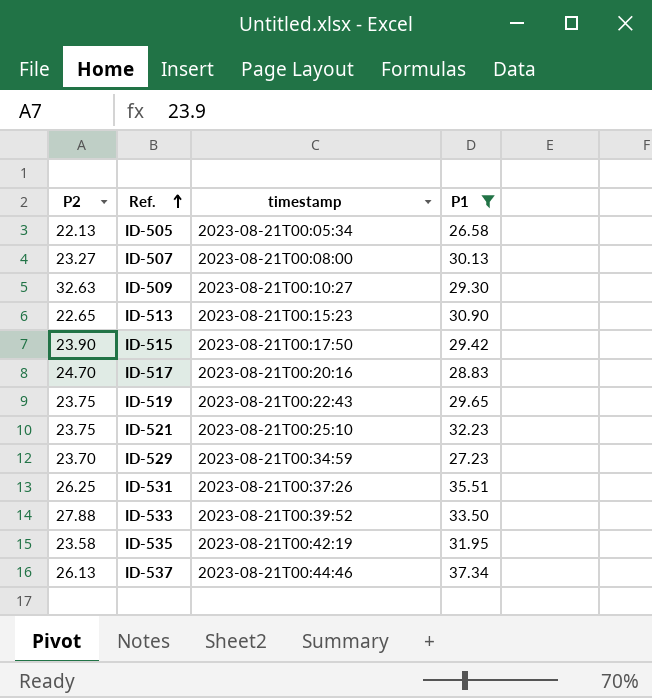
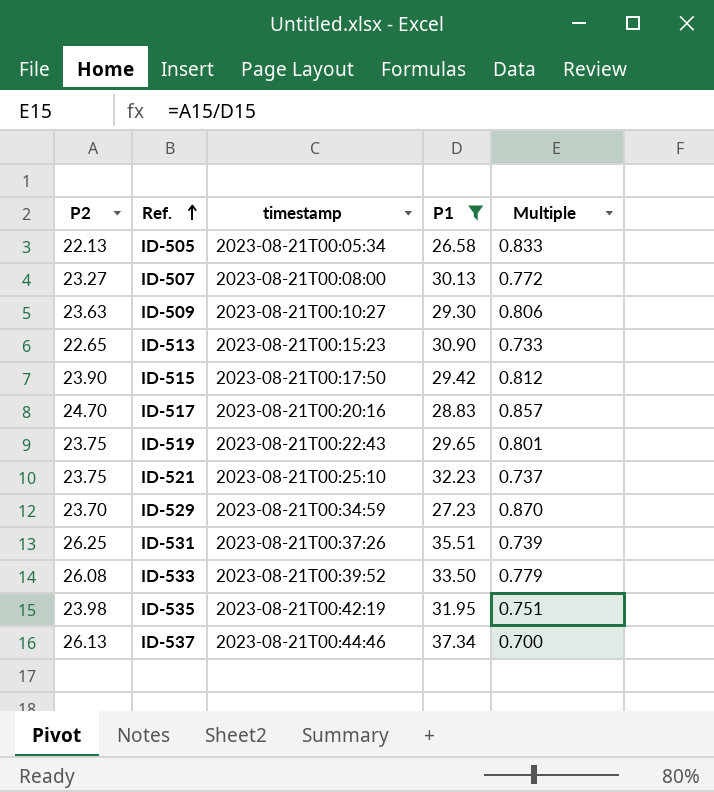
column Multiple | formula: none -> [P2] / [P1]
ID-509 | P2: 32.63 -> 23.63
ID-533 | P2: 27.88 -> 26.08
ID-535 | P2: 23.58 -> 23.98

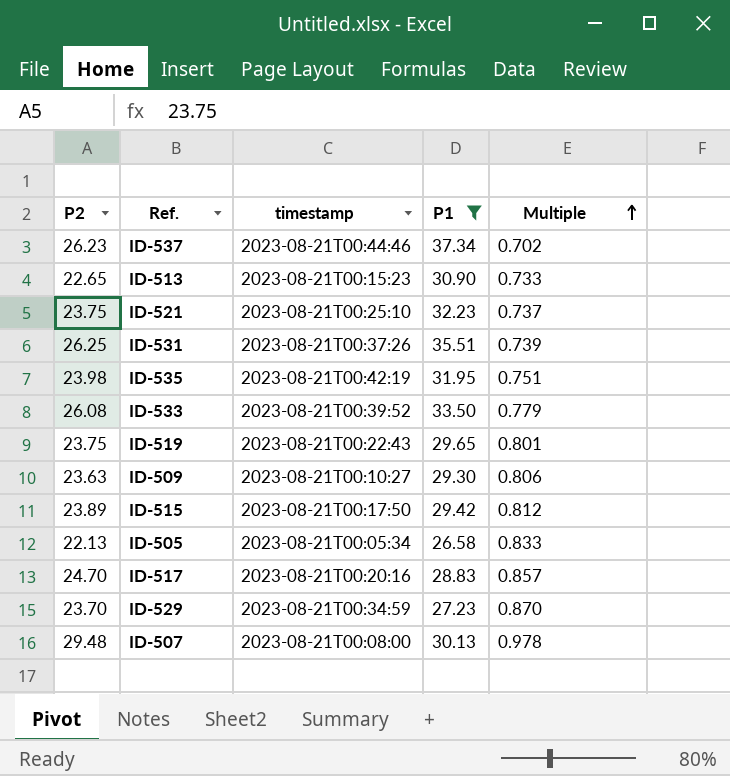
row order: Ref. ascending -> Multiple ascending
ID-537 | P2: 26.13 -> 26.23
ID-537 | Multiple: 0.700 -> 0.702
ID-515 | P2: 23.90 -> 23.89
ID-507 | P2: 23.27 -> 29.48
ID-507 | Multiple: 0.772 -> 0.978

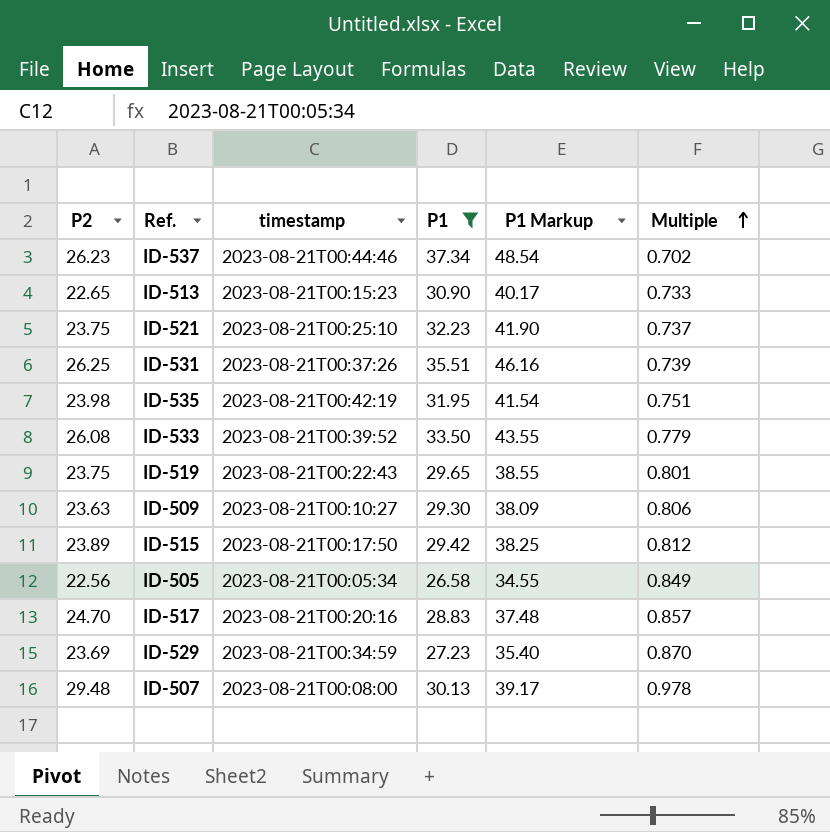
column P1 Markup | formula: none -> [P1] * 1.3
ID-505 | P2: 22.13 -> 22.56
ID-505 | Multiple: 0.833 -> 0.849
ID-529 | P2: 23.70 -> 23.69

